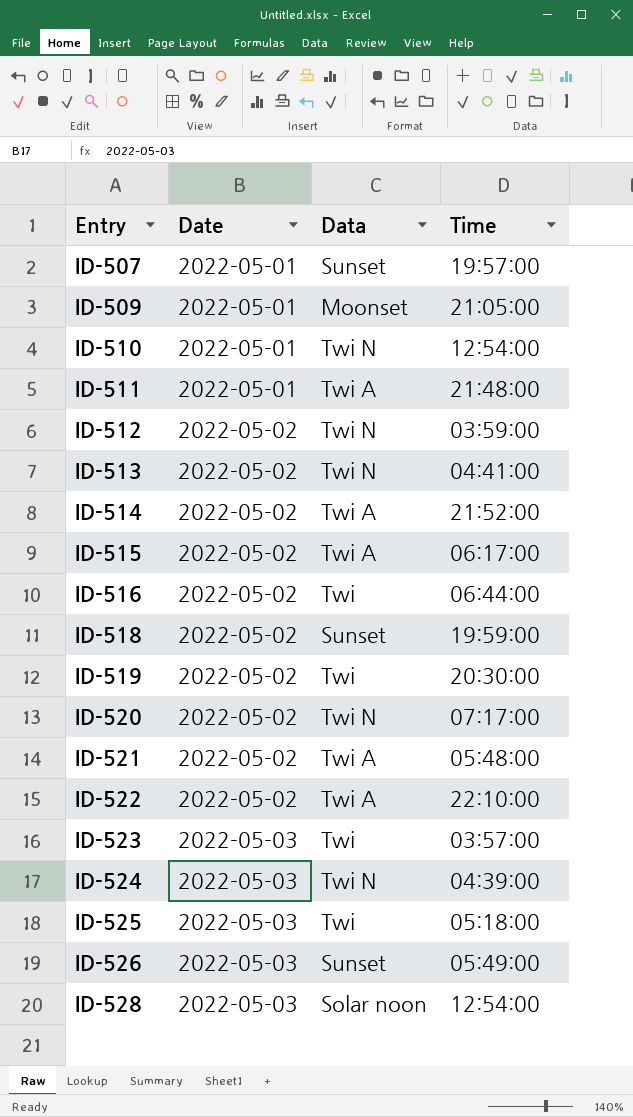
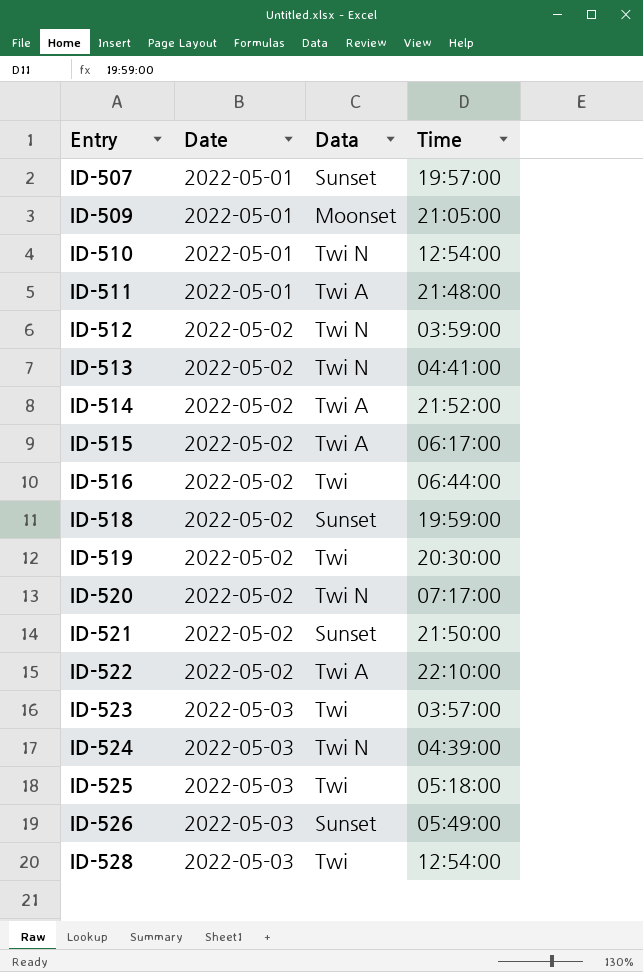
ID-521 | Data: Twi A -> Sunset
ID-521 | Time: 05:48:00 -> 21:50:00
ID-528 | Data: Solar noon -> Twi

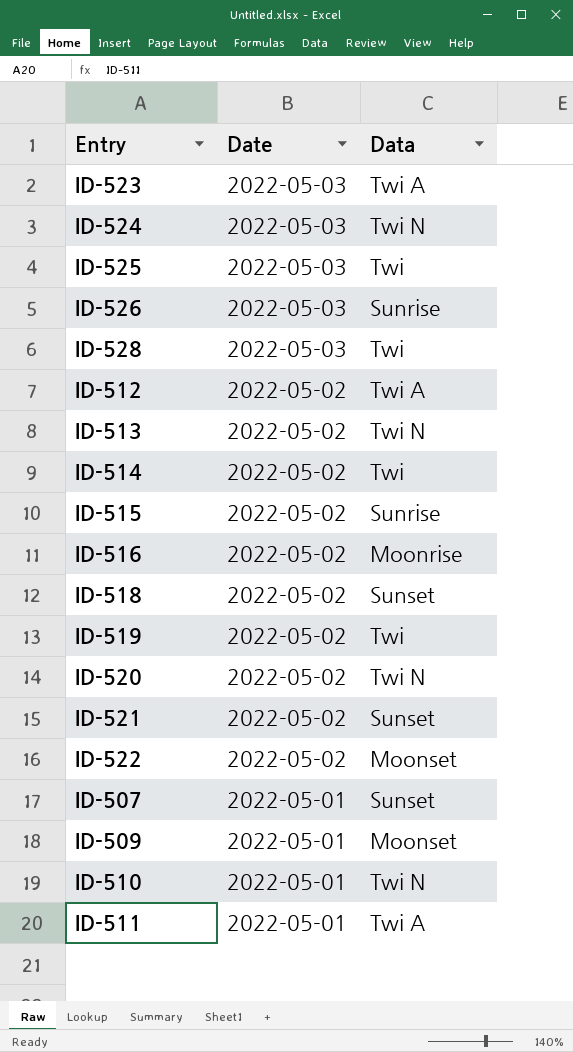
row order: Entry ascending -> Date descending
column Time | position: 4 -> none
ID-523 | Data: Twi -> Twi A
ID-526 | Data: Sunset -> Sunrise
ID-512 | Data: Twi N -> Twi A
ID-514 | Data: Twi A -> Twi
ID-515 | Data: Twi A -> Sunrise
ID-516 | Data: Twi -> Moonrise
ID-522 | Data: Twi A -> Moonset

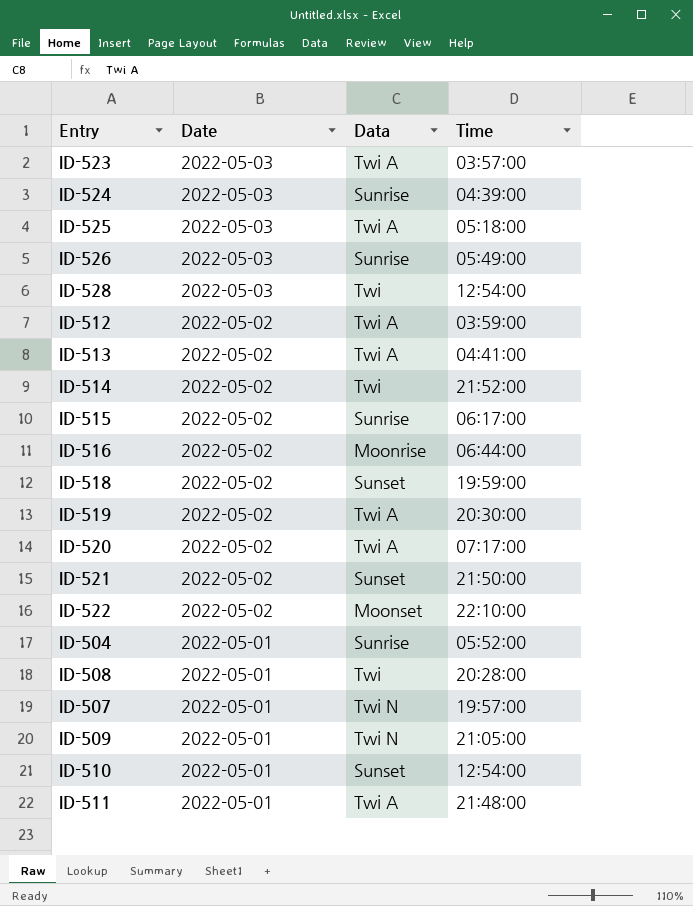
column Time | position: none -> 4
ID-524 | Data: Twi N -> Sunrise
ID-525 | Data: Twi -> Twi A
ID-513 | Data: Twi N -> Twi A
ID-519 | Data: Twi -> Twi A
ID-520 | Data: Twi N -> Twi A
row ID-504: none -> 2022-05-01 | Sunrise | 05:52:00
row ID-508: none -> 2022-05-01 | Twi | 20:28:00
ID-507 | Data: Sunset -> Twi N
ID-509 | Data: Moonset -> Twi N
ID-510 | Data: Twi N -> Sunset

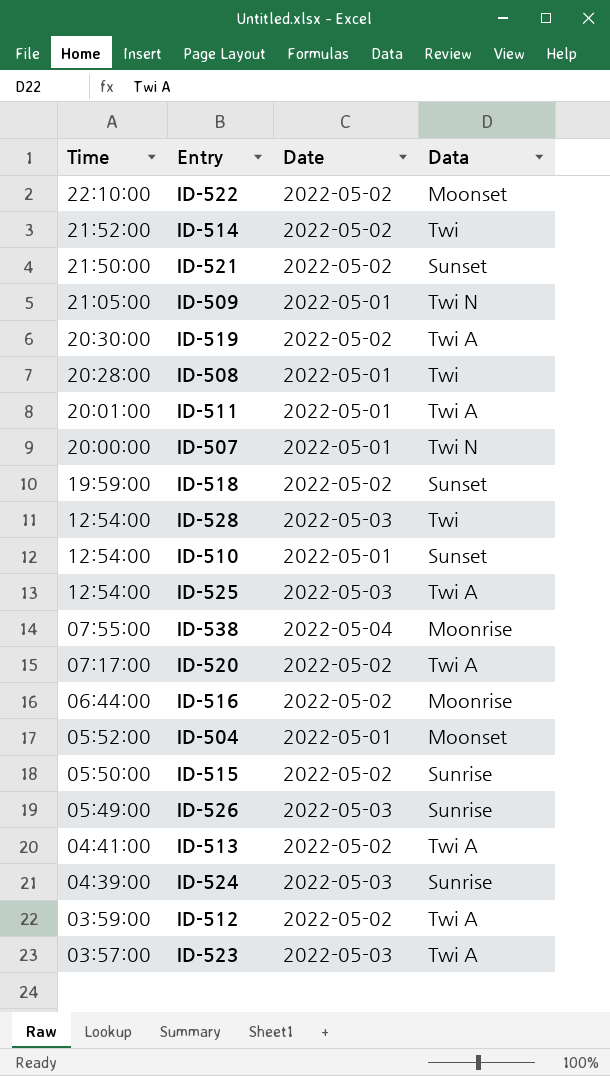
row order: Date descending -> Time descending
column Time | position: 4 -> 1
ID-511 | Time: 21:48:00 -> 20:01:00
ID-507 | Time: 19:57:00 -> 20:00:00
ID-525 | Time: 05:18:00 -> 12:54:00
row ID-538: none -> 07:55:00 | 2022-05-04 | Moonrise
ID-504 | Data: Sunrise -> Moonset
ID-515 | Time: 06:17:00 -> 05:50:00

